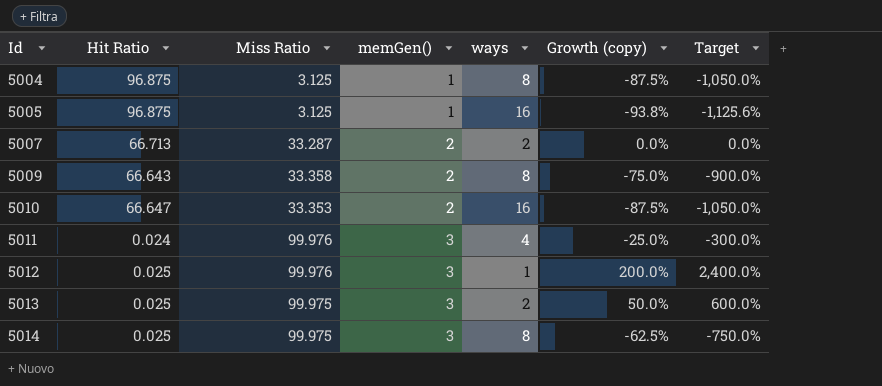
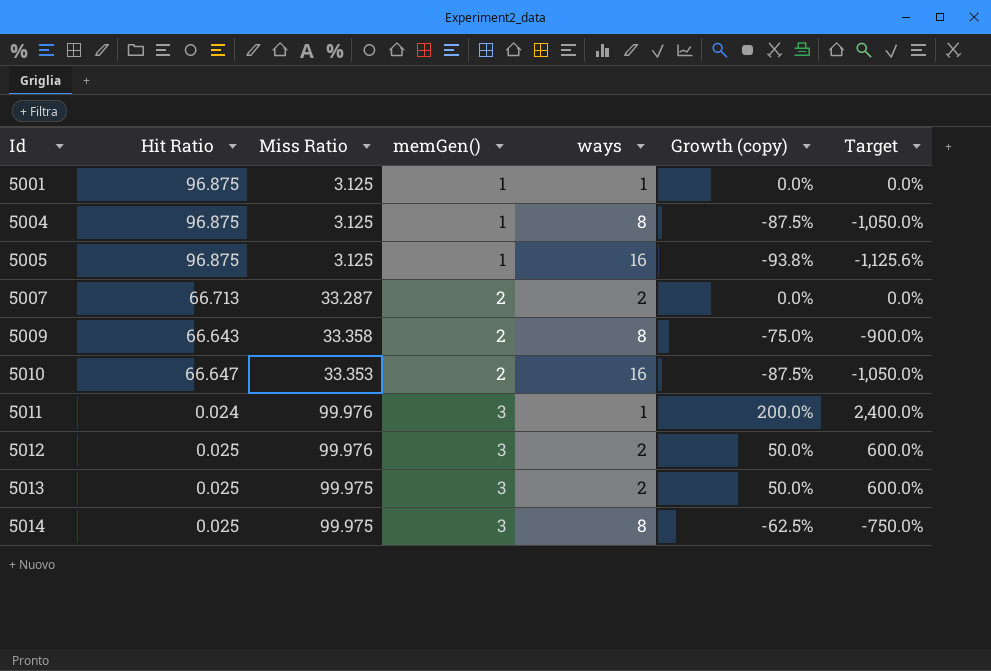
row 5001: none -> 96.875 | 3.125 | 1 | 1 | 0.0% | 0.0%
5011 | ways: 4 -> 1
5011 | Growth (copy): -25.0% -> 200.0%
5011 | Target: -300.0% -> 2,400.0%
5012 | ways: 1 -> 2
5012 | Growth (copy): 200.0% -> 50.0%
5012 | Target: 2,400.0% -> 600.0%

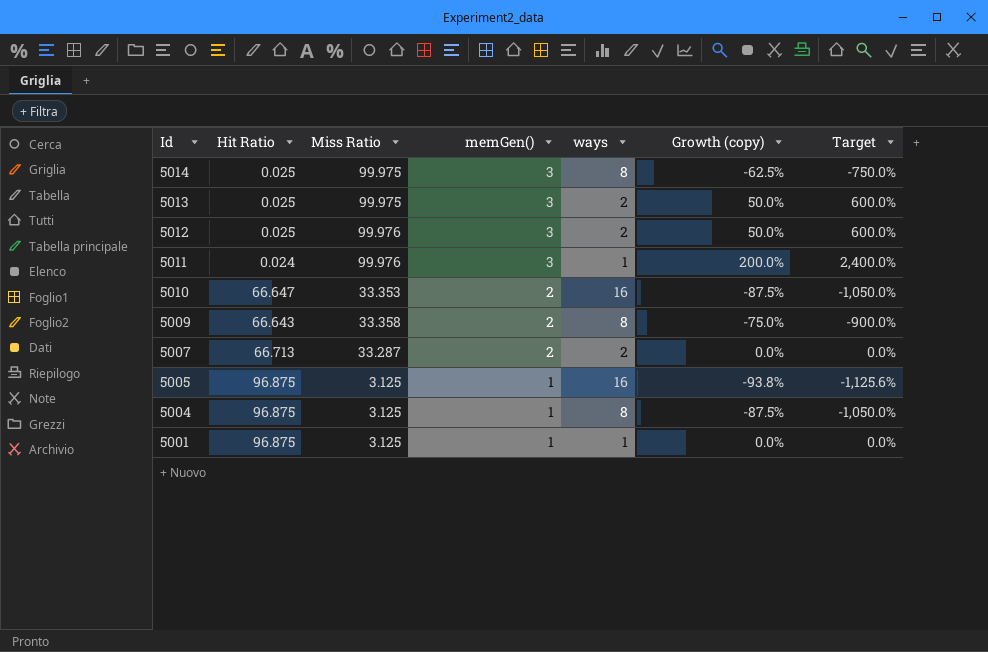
row order: Id ascending -> Id descending

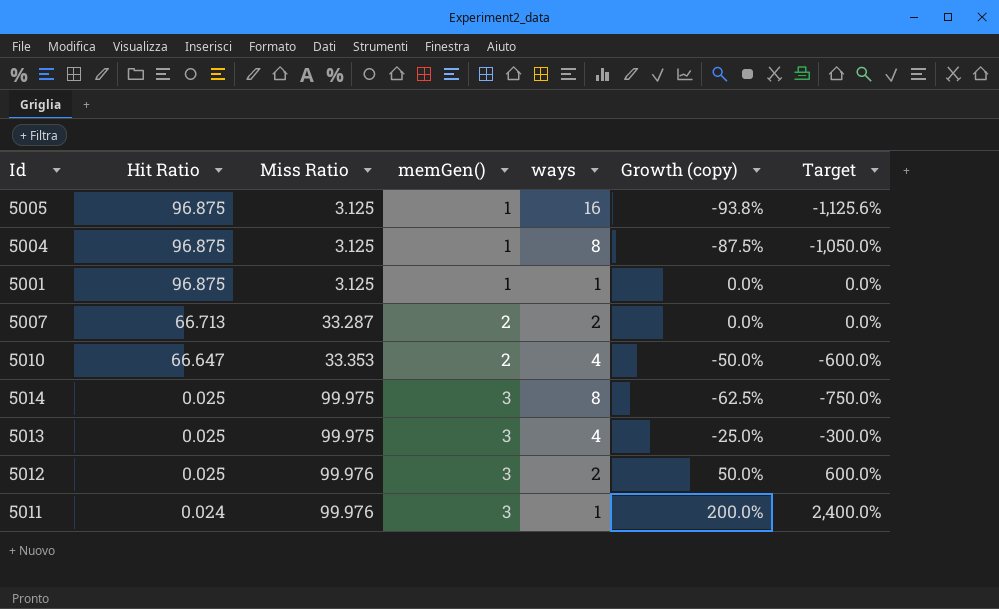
row order: Id descending -> Hit Ratio descending
row 5009: 66.643 | 33.358 | 2 | 8 | -75.0% | -900.0% -> none
5010 | ways: 16 -> 4
5010 | Growth (copy): -87.5% -> -50.0%
5010 | Target: -1,050.0% -> -600.0%
5013 | ways: 2 -> 4
5013 | Growth (copy): 50.0% -> -25.0%
5013 | Target: 600.0% -> -300.0%

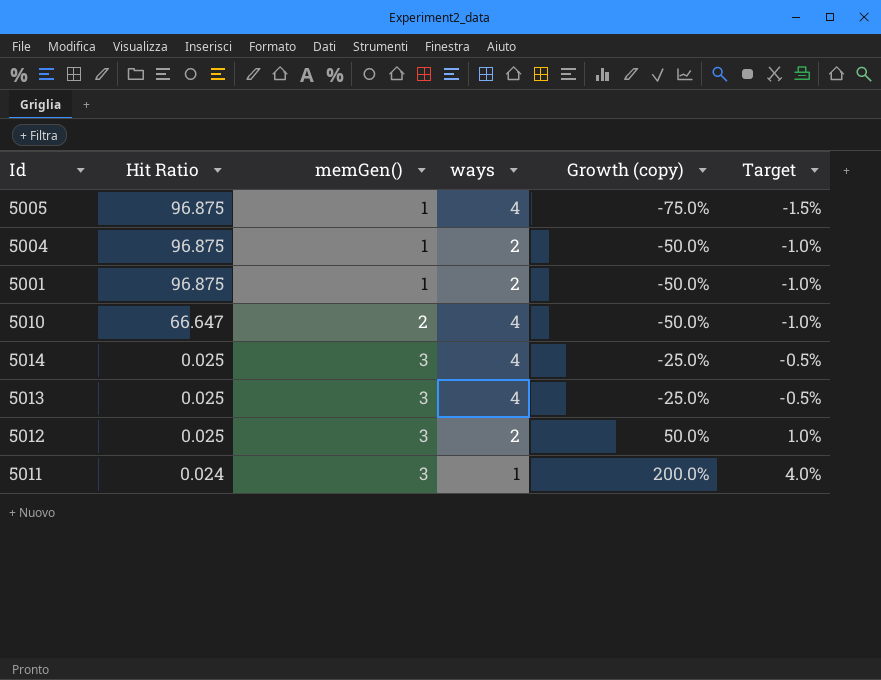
column Miss Ratio | position: 3 -> none
column Target | formula: [Growth (copy)] * 12 -> [Growth (copy)] * 0.02
row 5007: 66.713 | 33.287 | 2 | 2 | 0.0% | 0.0% -> none
5005 | ways: 16 -> 4
5005 | Growth (copy): -93.8% -> -75.0%
5004 | ways: 8 -> 2
5004 | Growth (copy): -87.5% -> -50.0%
5001 | ways: 1 -> 2
5001 | Growth (copy): 0.0% -> -50.0%
5014 | ways: 8 -> 4
5014 | Growth (copy): -62.5% -> -25.0%

